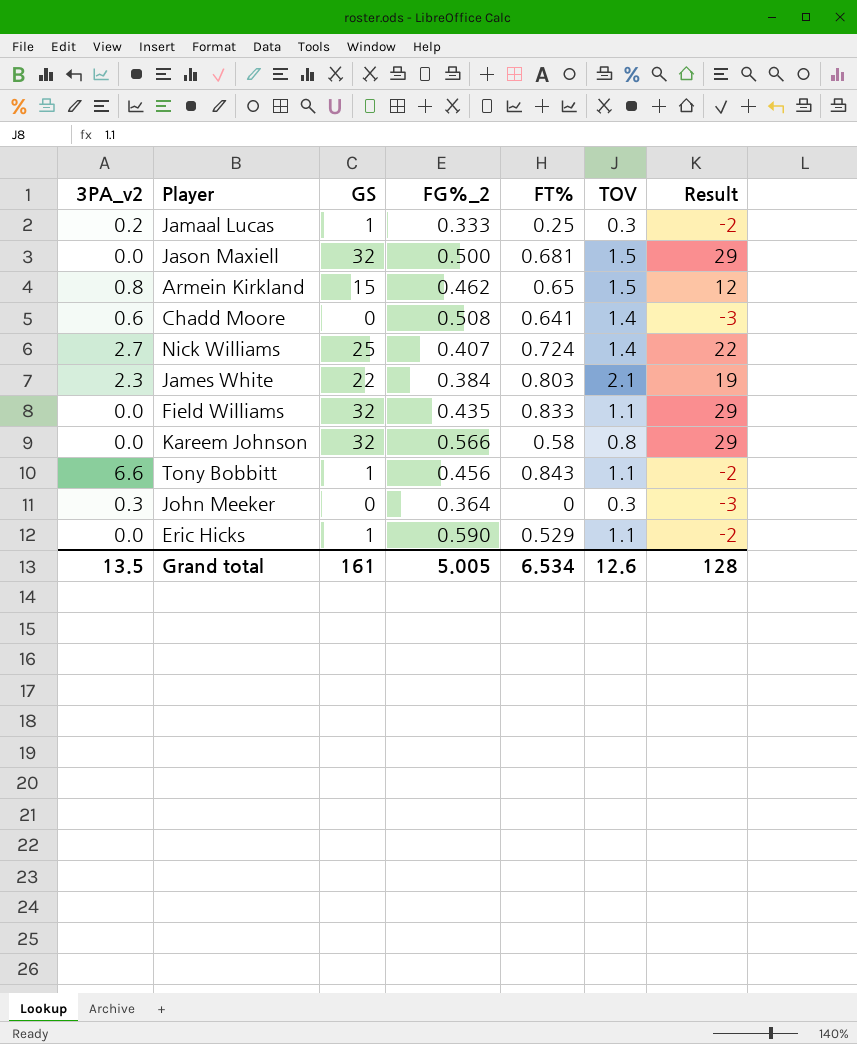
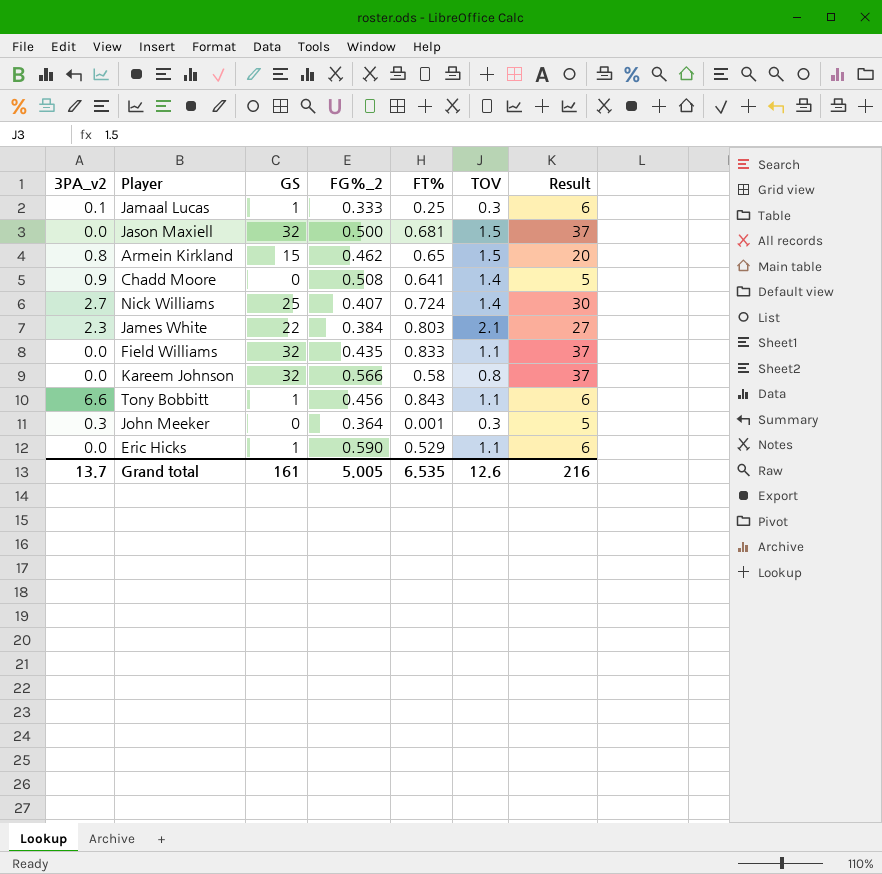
column Result | formula: [GS] - 3 -> [GS] + 5
Jamaal Lucas | 3PA_v2: 0.2 -> 0.1
Chadd Moore | 3PA_v2: 0.6 -> 0.9
John Meeker | FT%: 0 -> 0.001
Grand total | 3PA_v2: 13.5 -> 13.7
Grand total | FT%: 6.534 -> 6.535
Grand total | Result: 128 -> 216

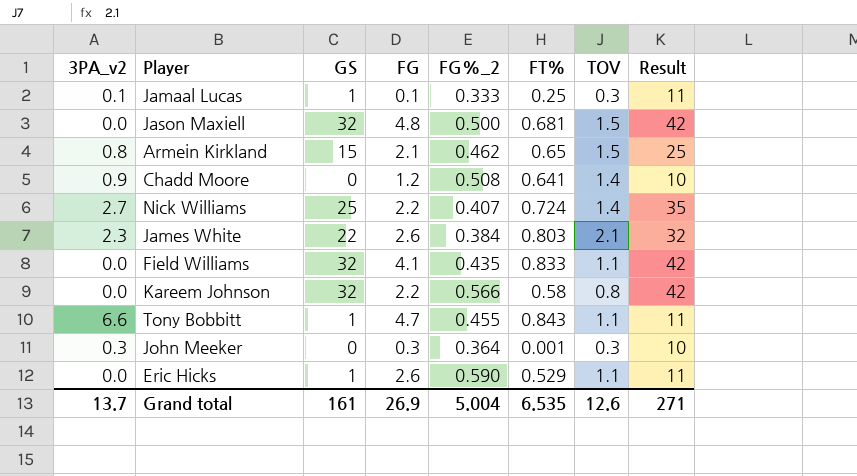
column FG | position: none -> 4
column Result | formula: [GS] + 5 -> [GS] + 10
Tony Bobbitt | FG%_2: 0.456 -> 0.455
Grand total | FG%_2: 5.005 -> 5.004
Grand total | Result: 216 -> 271

